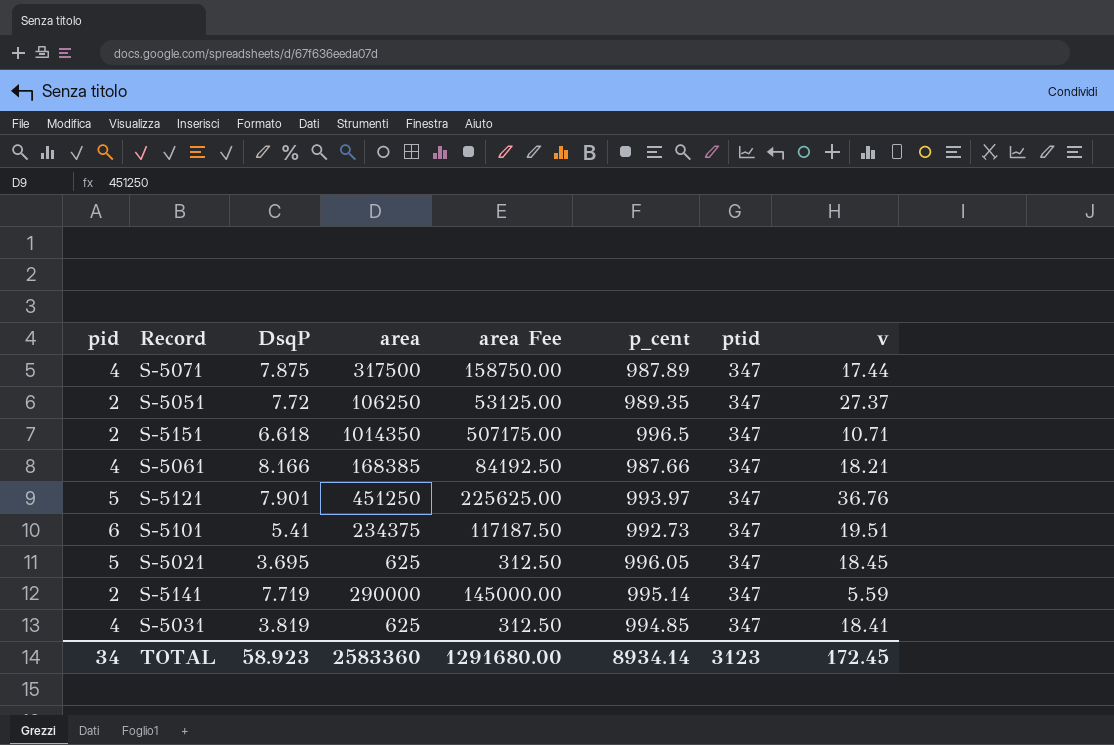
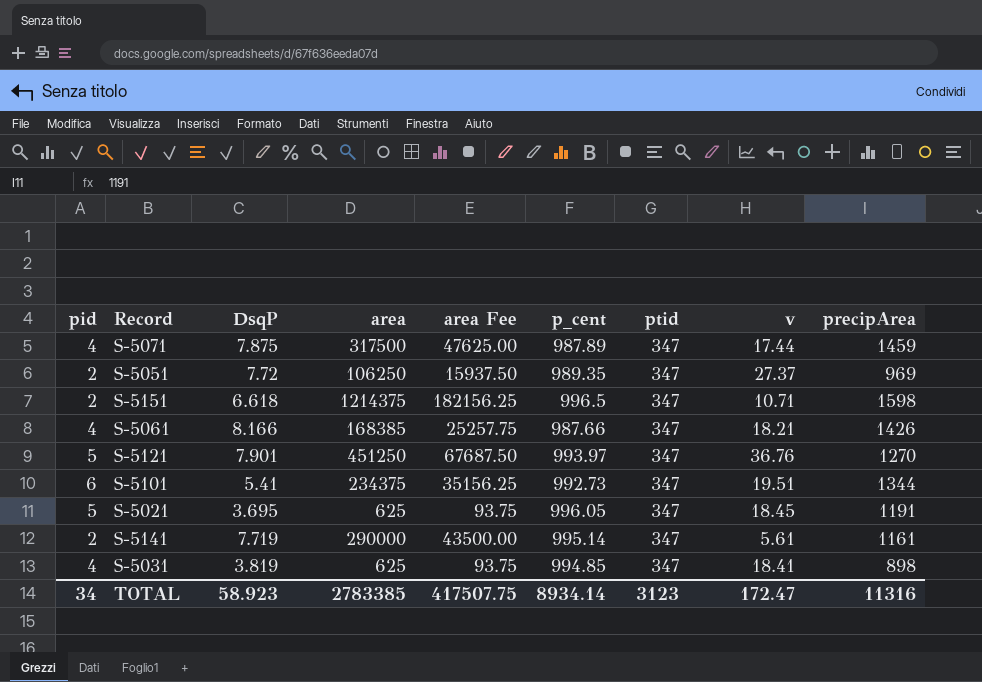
column area Fee | formula: [area] * 0.5 -> [area] * 0.15
column precipArea | position: none -> 9
S-5151 | area: 1014350 -> 1214375
S-5141 | v: 5.59 -> 5.61
TOTAL | area: 2583360 -> 2783385
TOTAL | area Fee: 1291680.00 -> 417507.75
TOTAL | v: 172.45 -> 172.47

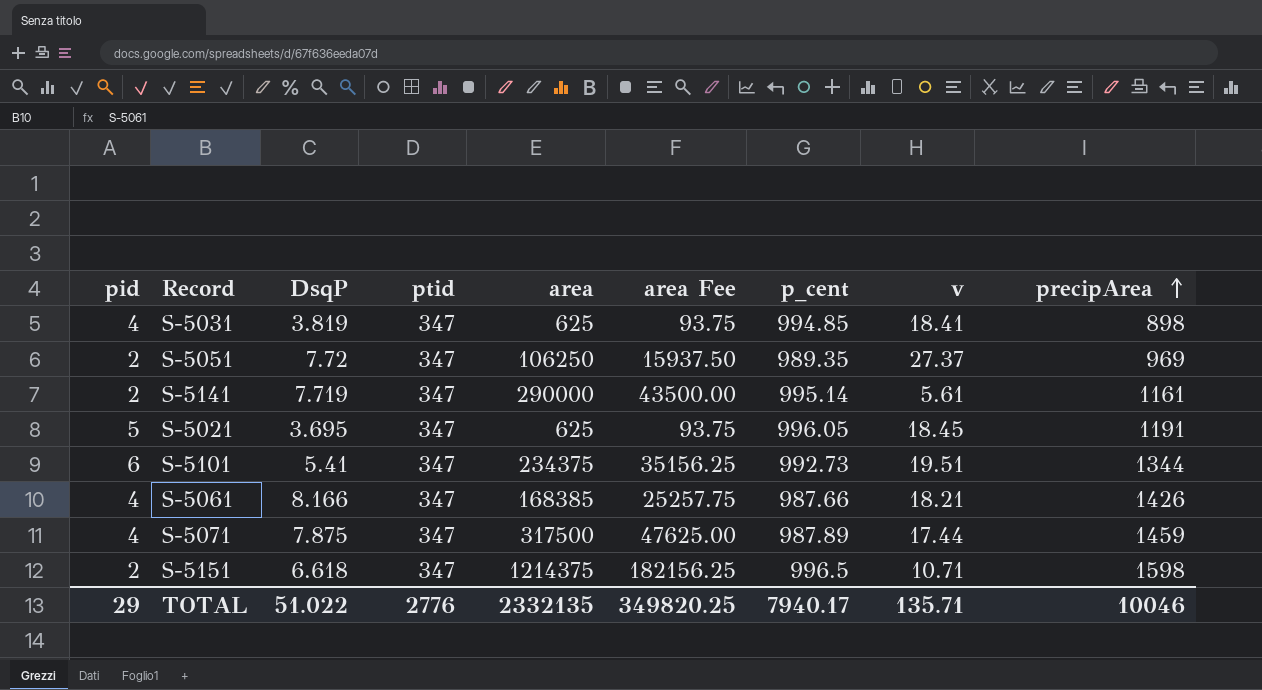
row order: none -> precipArea ascending
column ptid | position: 7 -> 4
row S-5121: 5 | 7.901 | 451250 | 67687.50 | 993.97 | 347 | 36.76 | 1270 -> none
TOTAL | pid: 34 -> 29
TOTAL | DsqP: 58.923 -> 51.022
TOTAL | ptid: 3123 -> 2776
TOTAL | area: 2783385 -> 2332135
TOTAL | area Fee: 417507.75 -> 349820.25
TOTAL | p_cent: 8934.14 -> 7940.17
TOTAL | v: 172.47 -> 135.71
TOTAL | precipArea: 11316 -> 10046

